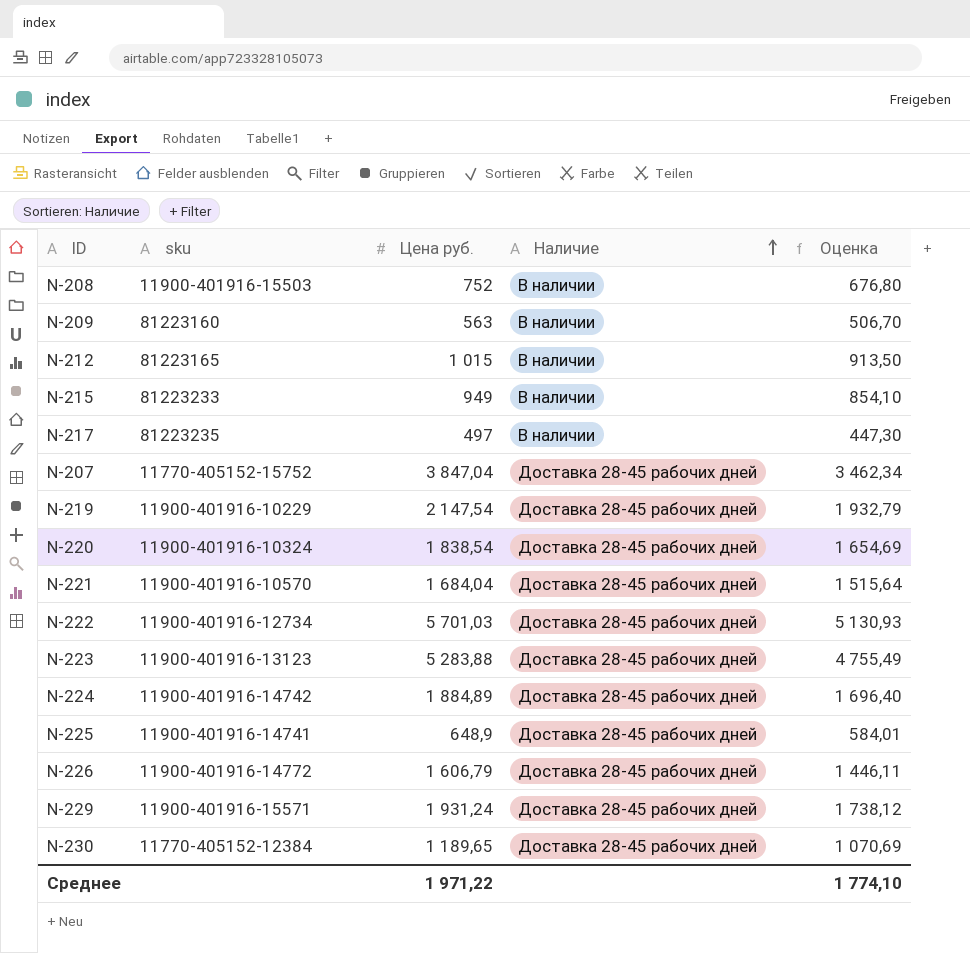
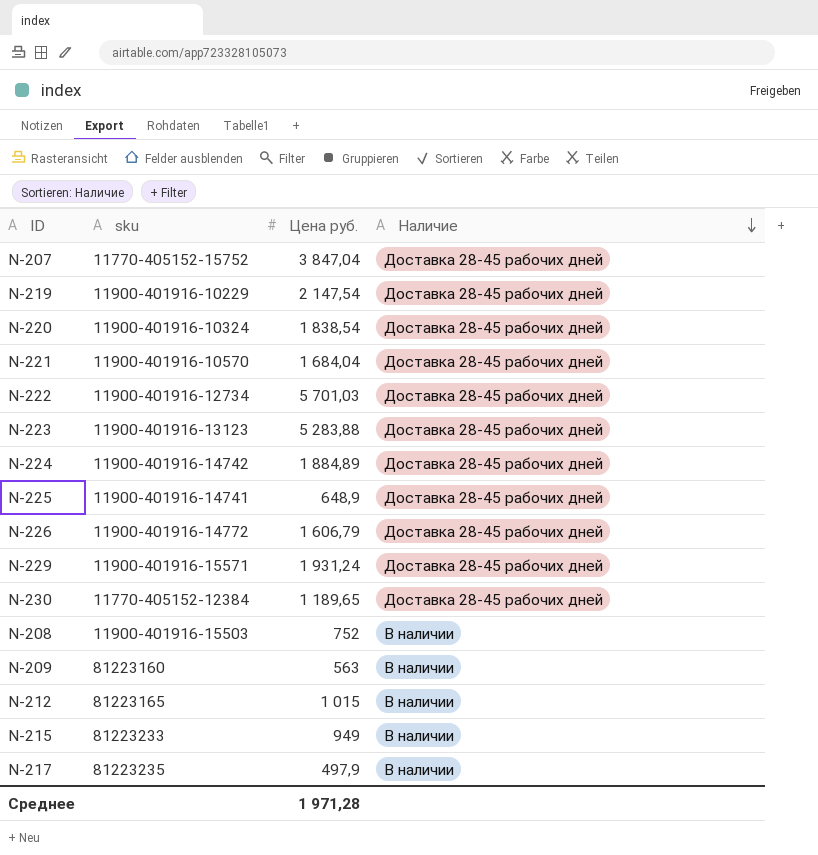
row order: Наличие ascending -> Наличие descending
column Оценка | formula: [Цена руб.] * 0,9 -> none
N-217 | Цена руб.: 497 -> 497,9
Среднее | Цена руб.: 1 971,22 -> 1 971,28

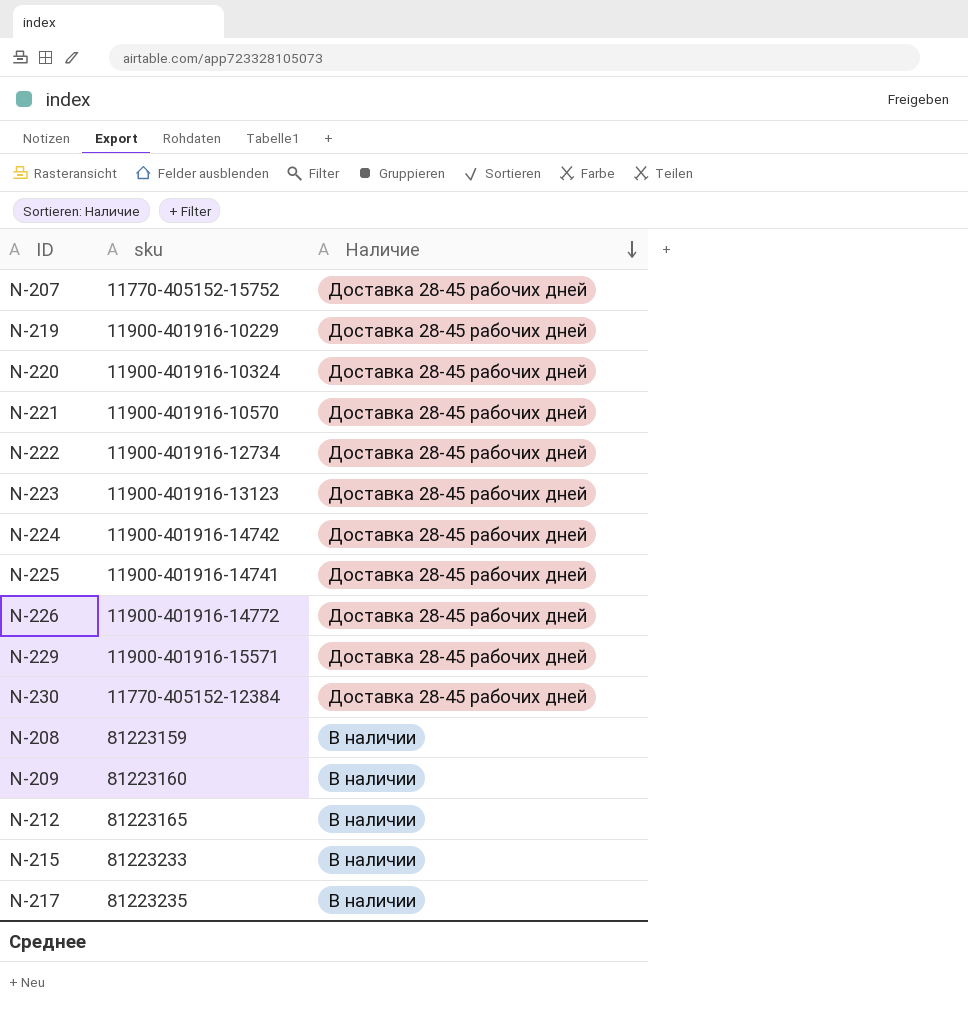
column Цена руб. | position: 3 -> none
N-208 | sku: 11900-401916-15503 -> 81223159

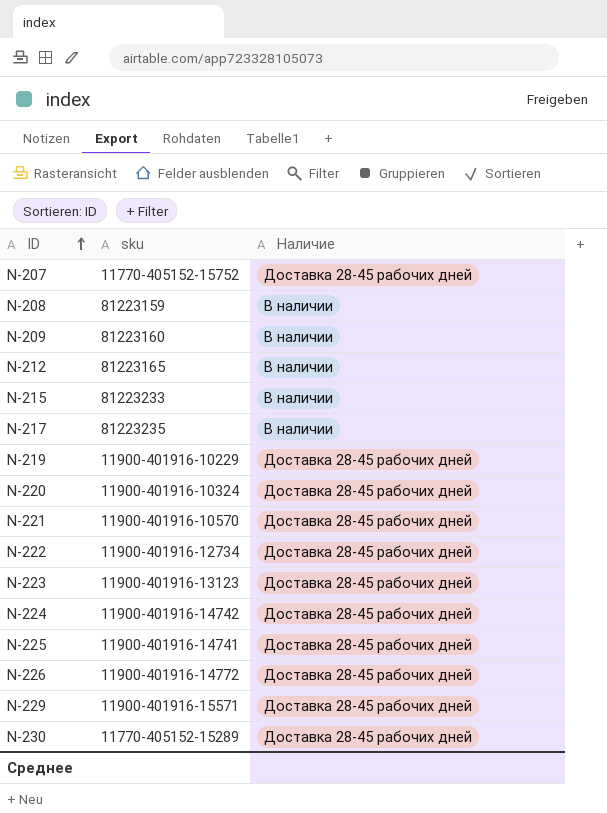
row order: Наличие descending -> ID ascending
N-230 | sku: 11770-405152-12384 -> 11770-405152-15289

